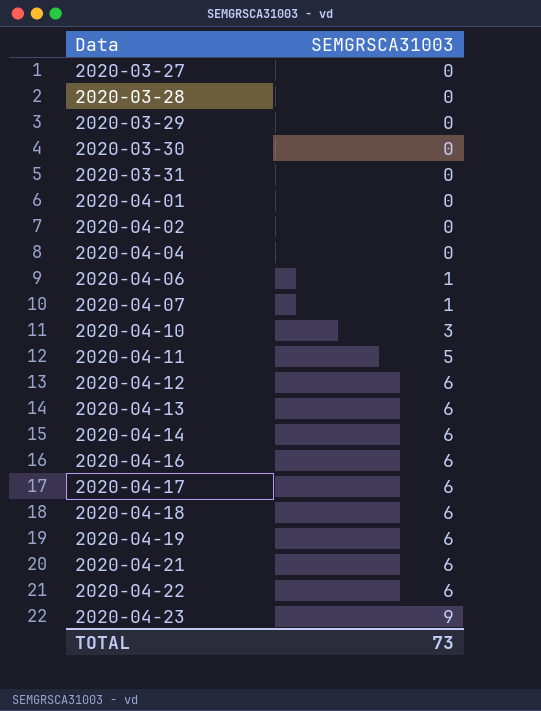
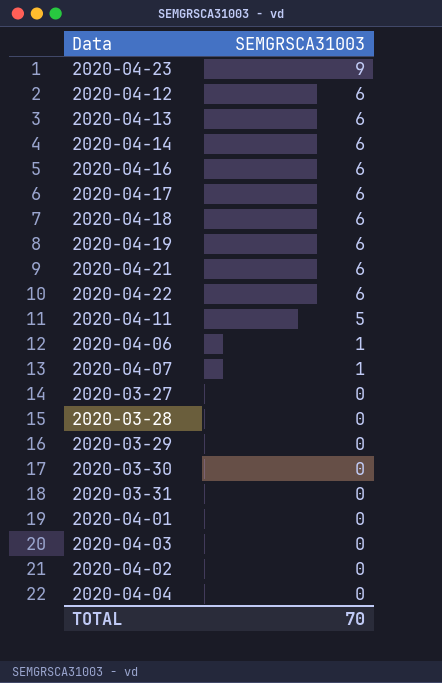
row order: Data ascending -> SEMGRSCA31003 descending
row 2020-04-10: 3 -> none
row 2020-04-03: none -> 0
TOTAL | SEMGRSCA31003: 73 -> 70

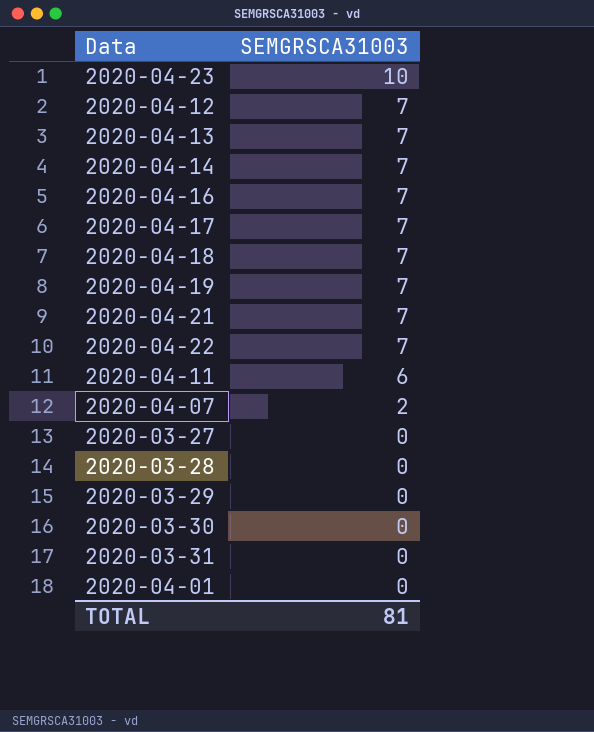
row 2020-04-06: 1 -> none
row 2020-04-03: 0 -> none
row 2020-04-02: 0 -> none
row 2020-04-04: 0 -> none
2020-04-23 | SEMGRSCA31003: 9 -> 10
2020-04-12 | SEMGRSCA31003: 6 -> 7
2020-04-13 | SEMGRSCA31003: 6 -> 7
2020-04-14 | SEMGRSCA31003: 6 -> 7
2020-04-16 | SEMGRSCA31003: 6 -> 7
2020-04-17 | SEMGRSCA31003: 6 -> 7
2020-04-18 | SEMGRSCA31003: 6 -> 7
2020-04-19 | SEMGRSCA31003: 6 -> 7
2020-04-21 | SEMGRSCA31003: 6 -> 7
2020-04-22 | SEMGRSCA31003: 6 -> 7
2020-04-11 | SEMGRSCA31003: 5 -> 6
2020-04-07 | SEMGRSCA31003: 1 -> 2
TOTAL | SEMGRSCA31003: 70 -> 81

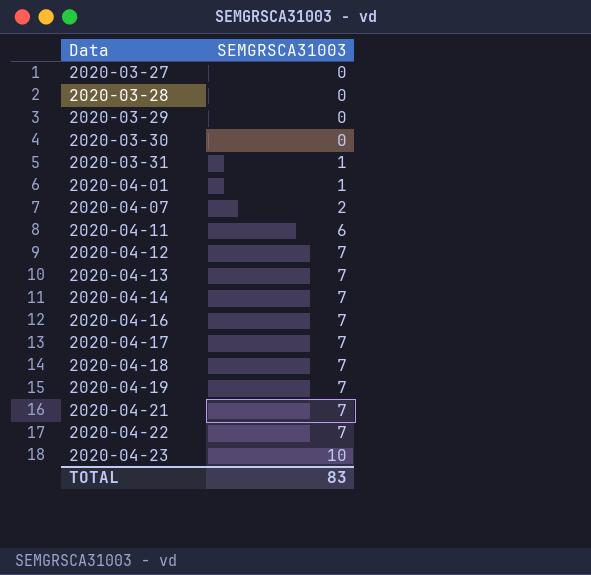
row order: SEMGRSCA31003 descending -> Data ascending
2020-03-31 | SEMGRSCA31003: 0 -> 1
2020-04-01 | SEMGRSCA31003: 0 -> 1
TOTAL | SEMGRSCA31003: 81 -> 83

